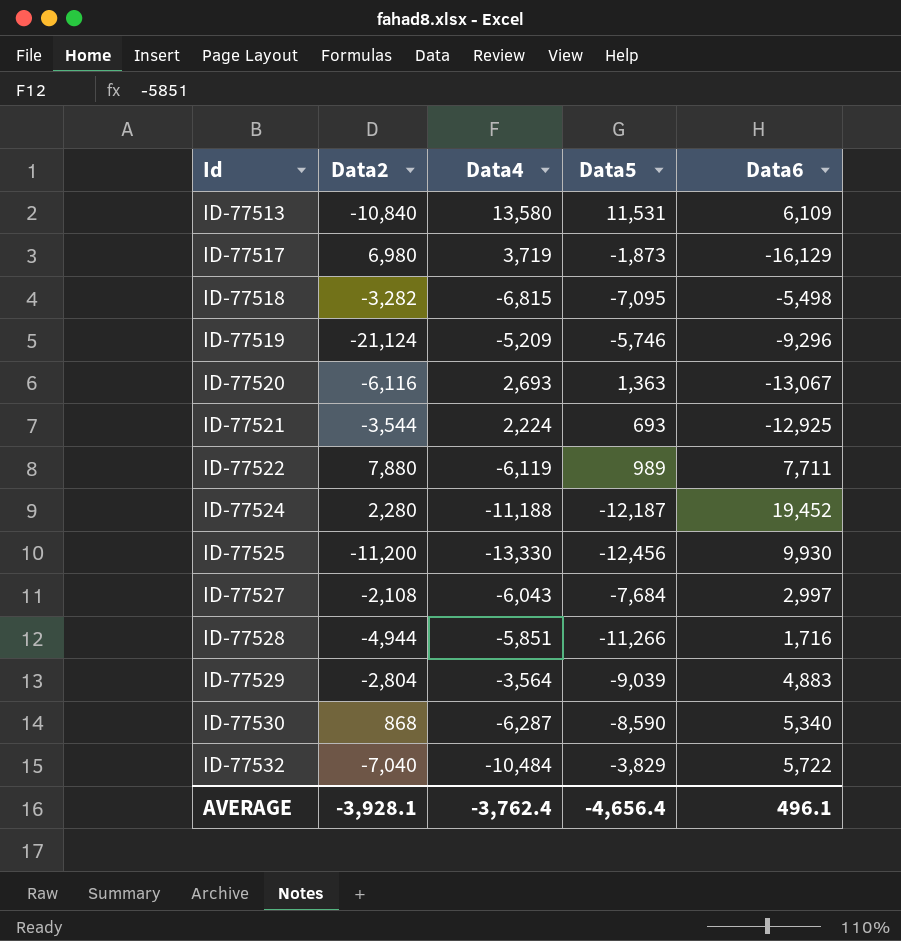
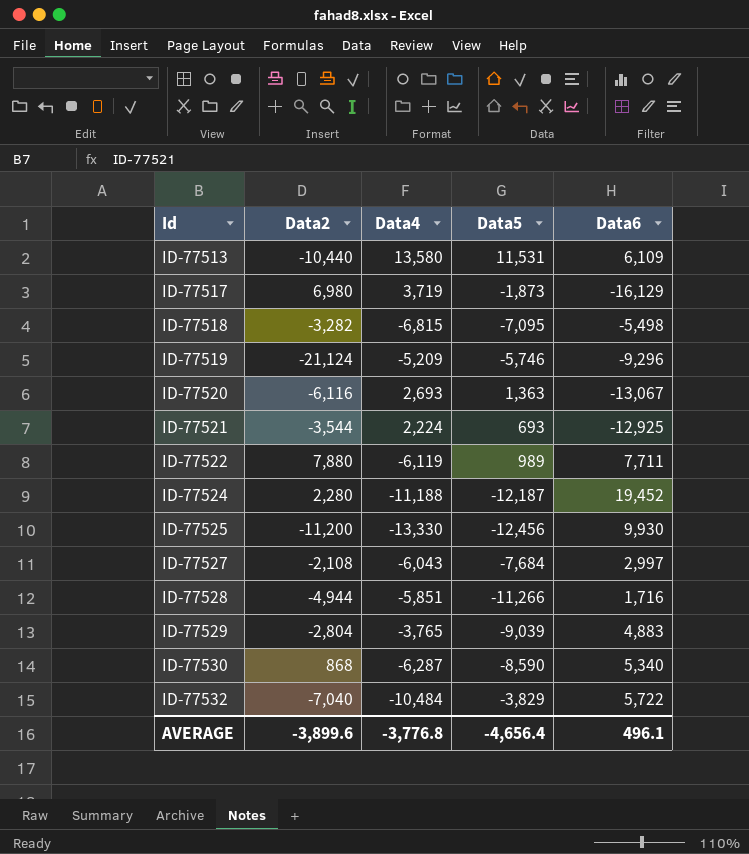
ID-77513 | Data2: -10,840 -> -10,440
ID-77529 | Data4: -3,564 -> -3,765
AVERAGE | Data2: -3,928.1 -> -3,899.6
AVERAGE | Data4: -3,762.4 -> -3,776.8

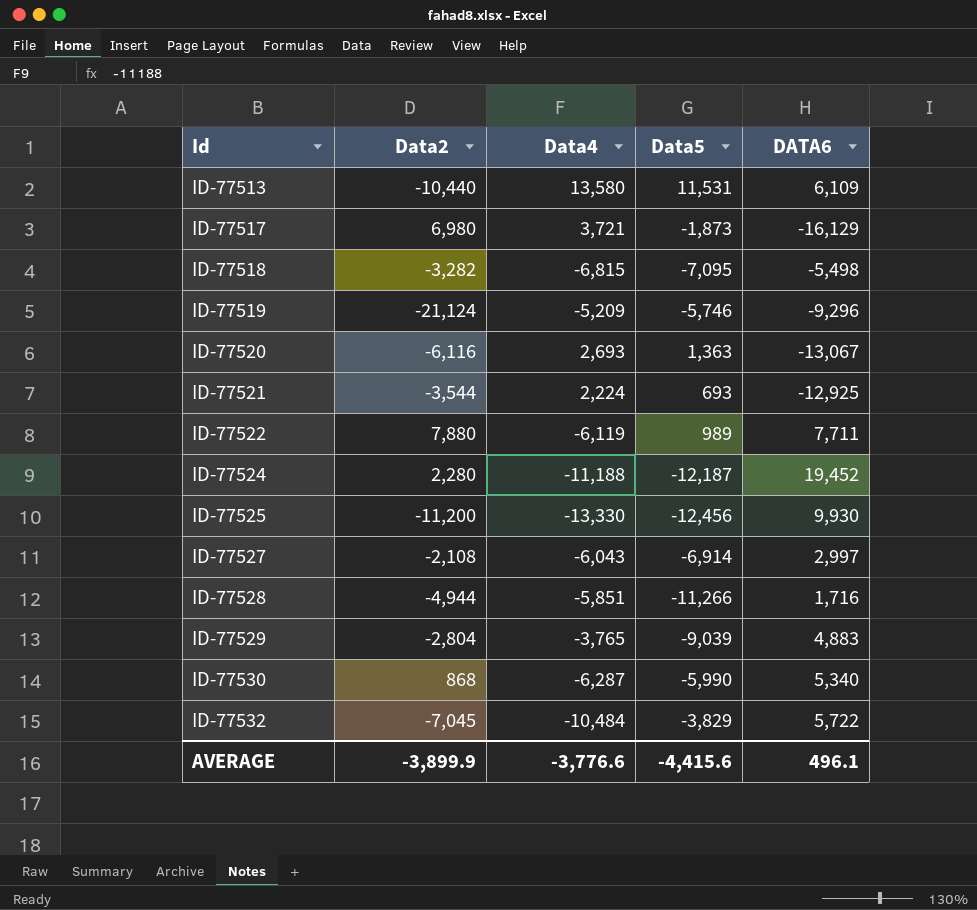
column name: Data6 -> DATA6
ID-77517 | Data4: 3,719 -> 3,721
ID-77527 | Data5: -7,684 -> -6,914
ID-77530 | Data5: -8,590 -> -5,990
ID-77532 | Data2: -7,040 -> -7,045
AVERAGE | Data2: -3,899.6 -> -3,899.9
AVERAGE | Data4: -3,776.8 -> -3,776.6
AVERAGE | Data5: -4,656.4 -> -4,415.6

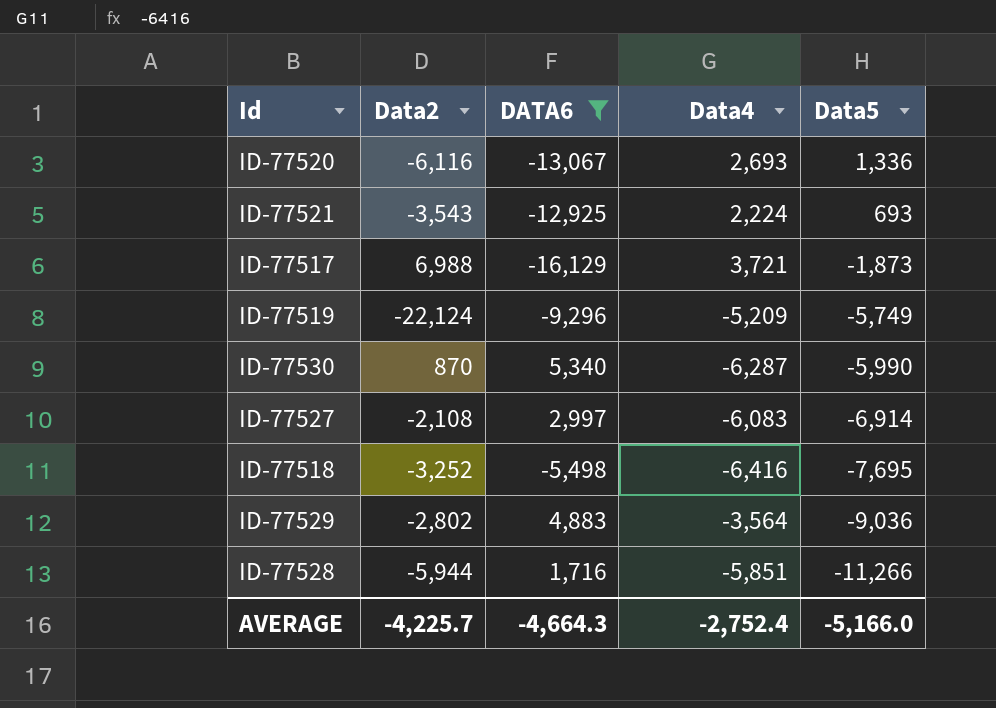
filter: none -> DATA6 <= 5,340
row order: Id ascending -> Data5 descending
column DATA6 | position: 5 -> 3
ID-77520 | Data5: 1,363 -> 1,336
ID-77521 | Data2: -3,544 -> -3,543
ID-77517 | Data2: 6,980 -> 6,988
ID-77519 | Data2: -21,124 -> -22,124
ID-77519 | Data5: -5,746 -> -5,749
ID-77530 | Data2: 868 -> 870
ID-77527 | Data4: -6,043 -> -6,083
ID-77518 | Data2: -3,282 -> -3,252
ID-77518 | Data4: -6,815 -> -6,416
ID-77518 | Data5: -7,095 -> -7,695
ID-77529 | Data2: -2,804 -> -2,802
ID-77529 | Data4: -3,765 -> -3,564
ID-77529 | Data5: -9,039 -> -9,036
ID-77528 | Data2: -4,944 -> -5,944
AVERAGE | Data2: -3,899.9 -> -4,225.7
AVERAGE | DATA6: 496.1 -> -4,664.3
AVERAGE | Data4: -3,776.6 -> -2,752.4
AVERAGE | Data5: -4,415.6 -> -5,166.0

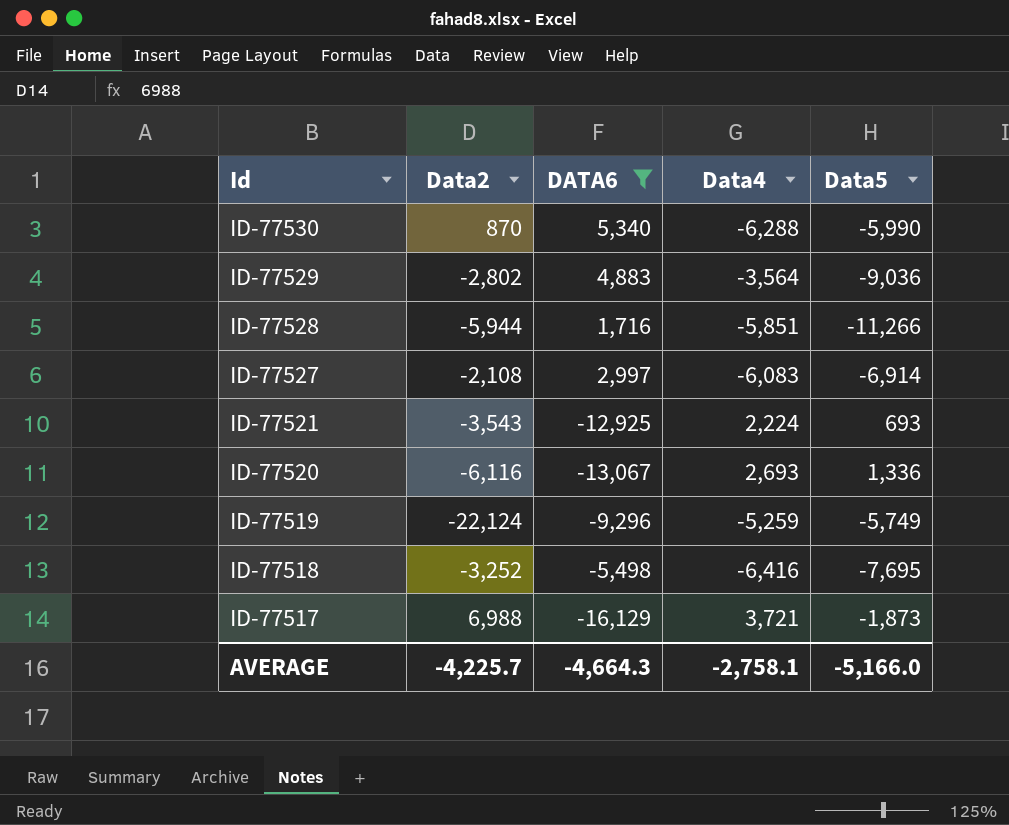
row order: Data5 descending -> Id descending
ID-77530 | Data4: -6,287 -> -6,288
ID-77519 | Data4: -5,209 -> -5,259
AVERAGE | Data4: -2,752.4 -> -2,758.1

